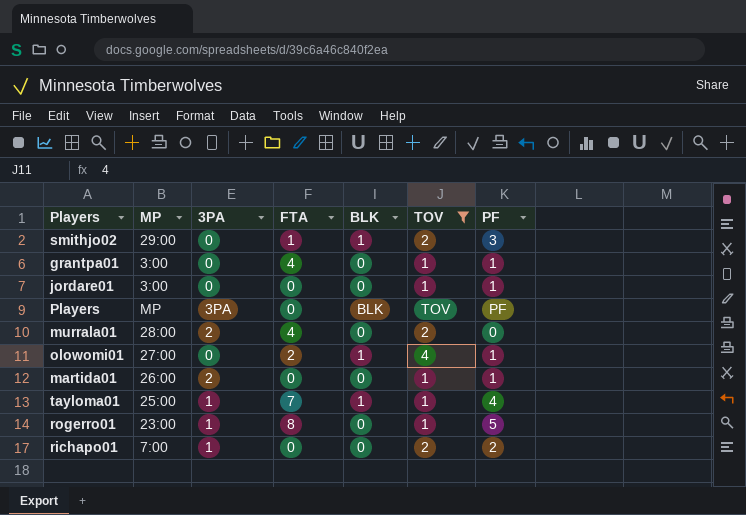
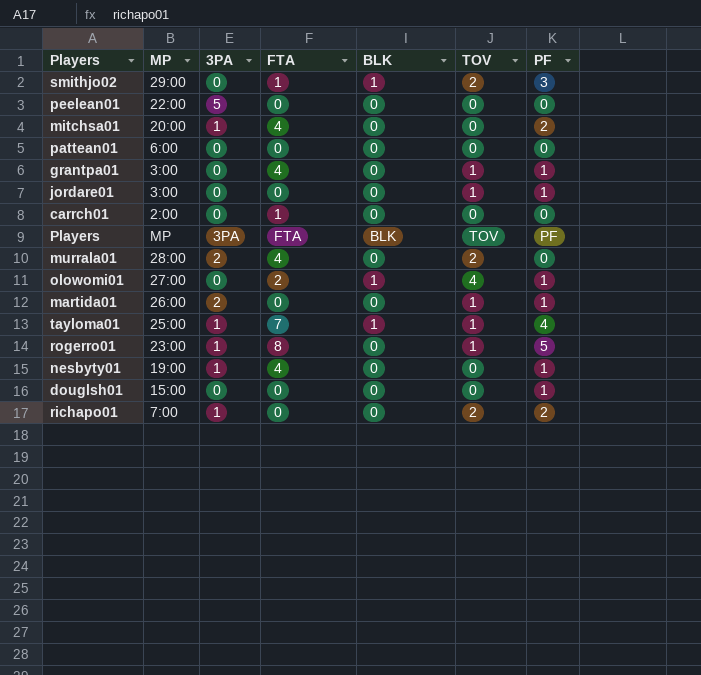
filter: TOV != 0 -> none
Players | FTA: 0 -> FTA

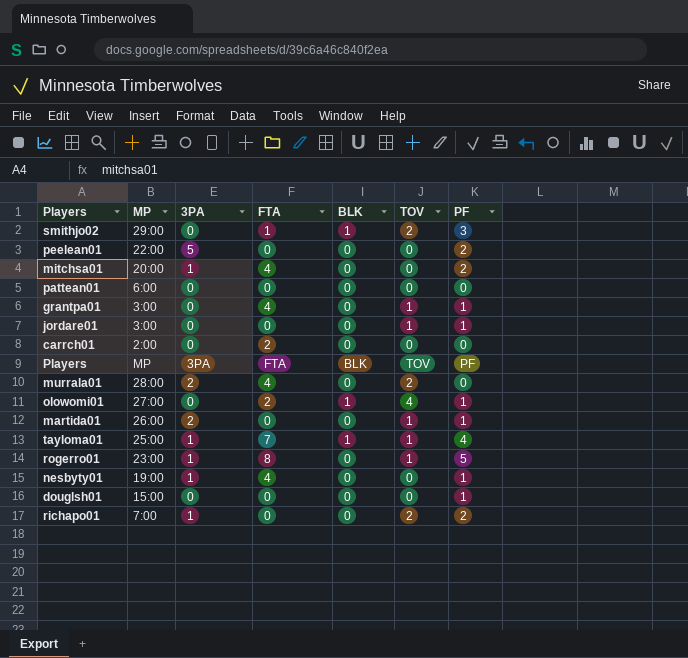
peelean01 | PF: 0 -> 2
carrch01 | FTA: 1 -> 2

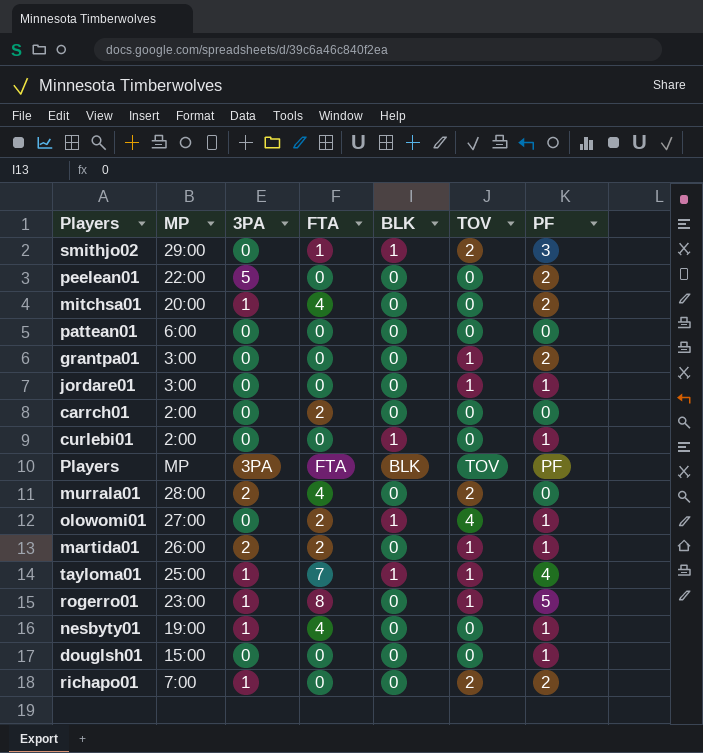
grantpa01 | FTA: 4 -> 0
grantpa01 | PF: 1 -> 2
row curlebi01: none -> 2:00 | 0 | 0 | 1 | 0 | 1
martida01 | FTA: 0 -> 2

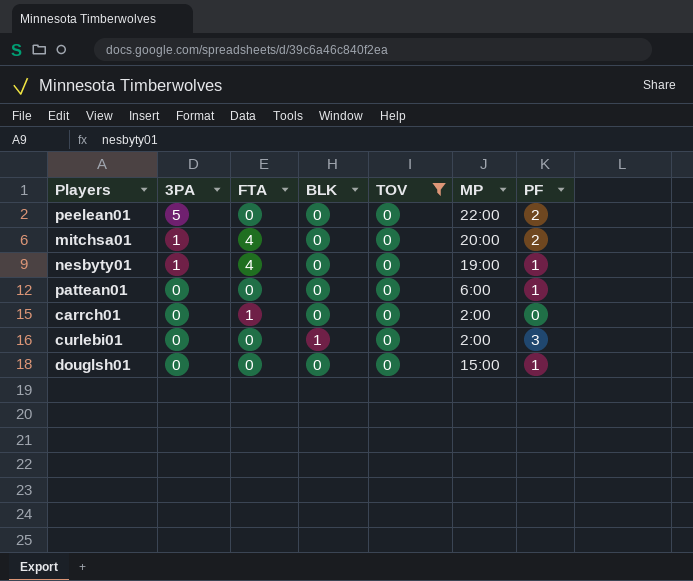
filter: none -> TOV = 0
row order: none -> 3PA descending
column MP | position: 2 -> 6
pattean01 | PF: 0 -> 1
carrch01 | FTA: 2 -> 1
curlebi01 | PF: 1 -> 3

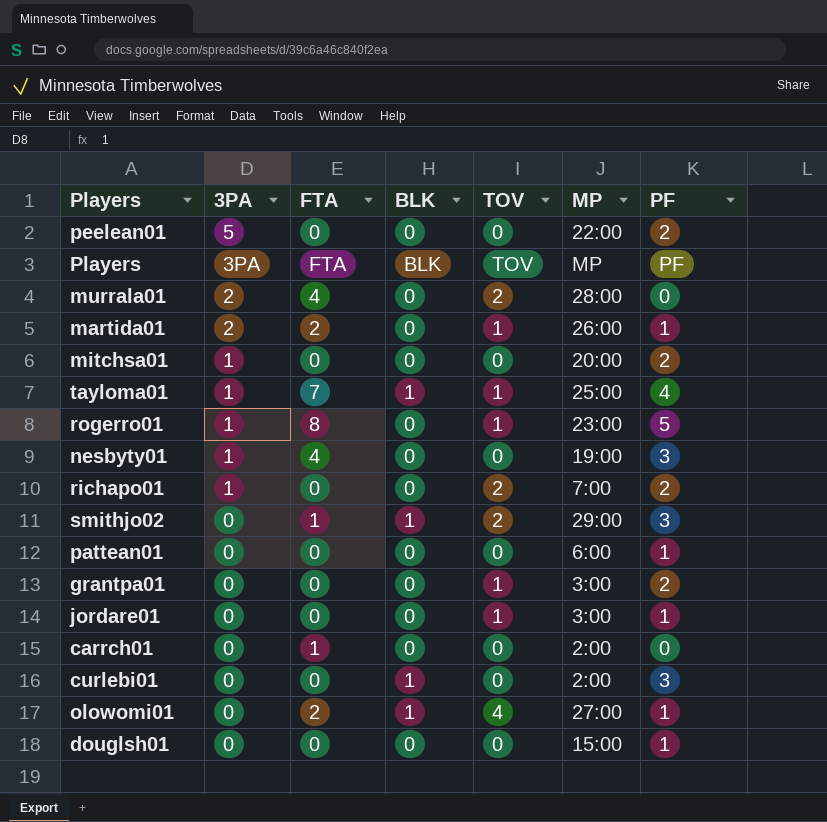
filter: TOV = 0 -> none
mitchsa01 | FTA: 4 -> 0
nesbyty01 | PF: 1 -> 3

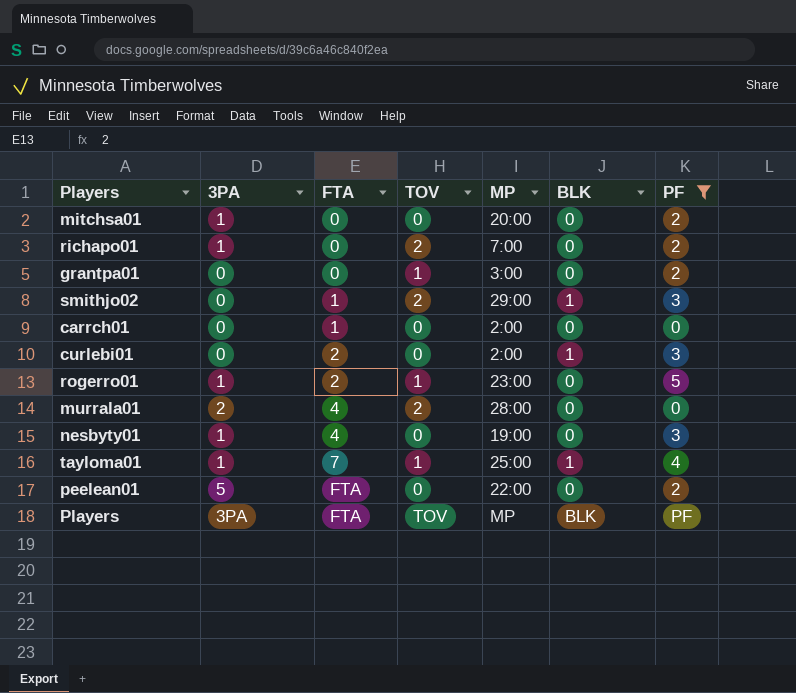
filter: none -> PF != 1
row order: 3PA descending -> FTA ascending
column BLK | position: 4 -> 6
curlebi01 | FTA: 0 -> 2
rogerro01 | FTA: 8 -> 2
peelean01 | FTA: 0 -> FTA

